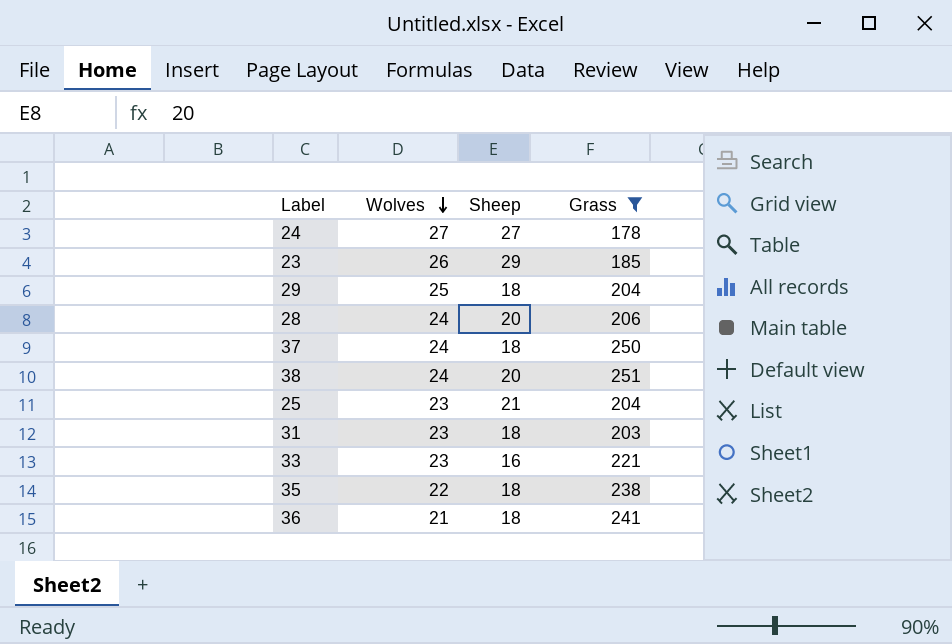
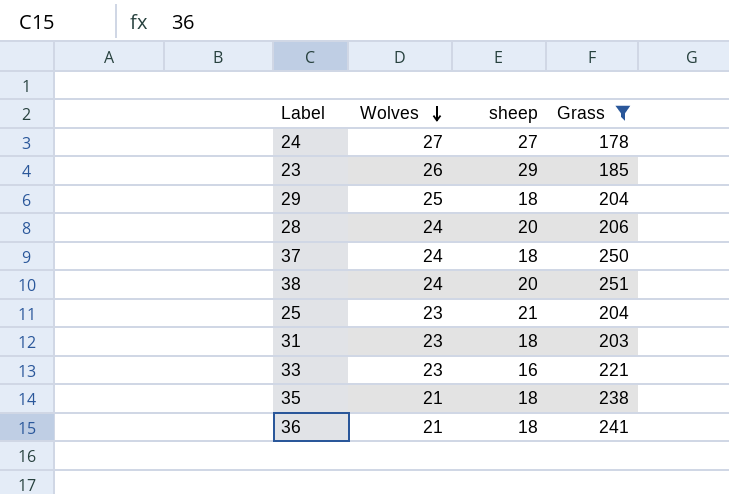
column name: Sheep -> sheep
35 | Wolves: 22 -> 21

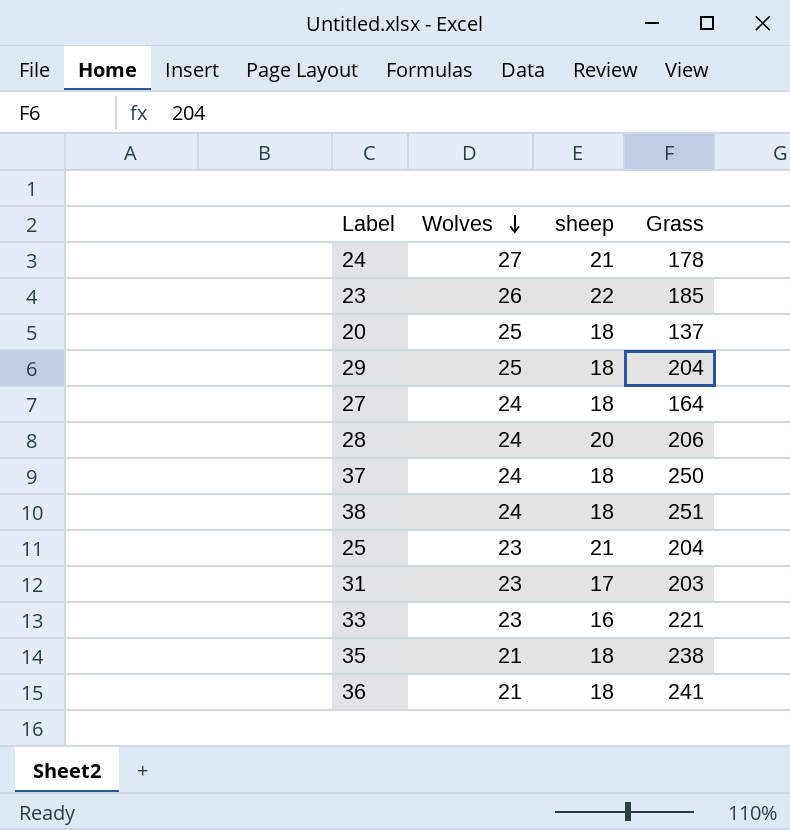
filter: Grass >= 178 -> none
24 | sheep: 27 -> 21
23 | sheep: 29 -> 22
38 | sheep: 20 -> 18
31 | sheep: 18 -> 17

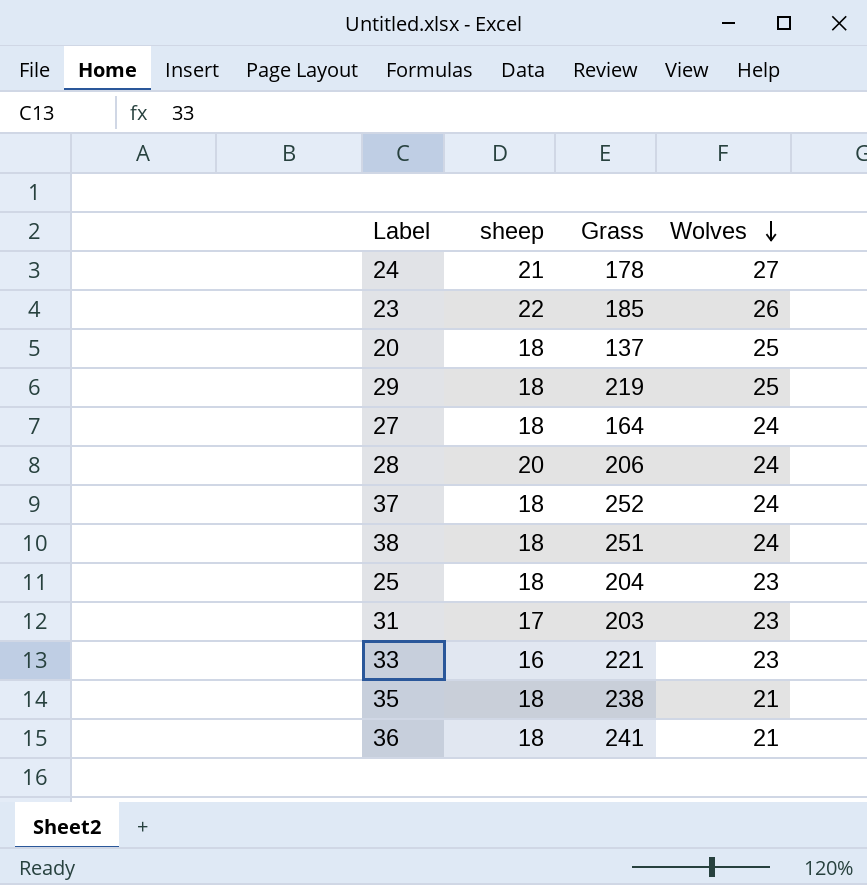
column Wolves | position: 2 -> 4
29 | Grass: 204 -> 219
37 | Grass: 250 -> 252
25 | sheep: 21 -> 18

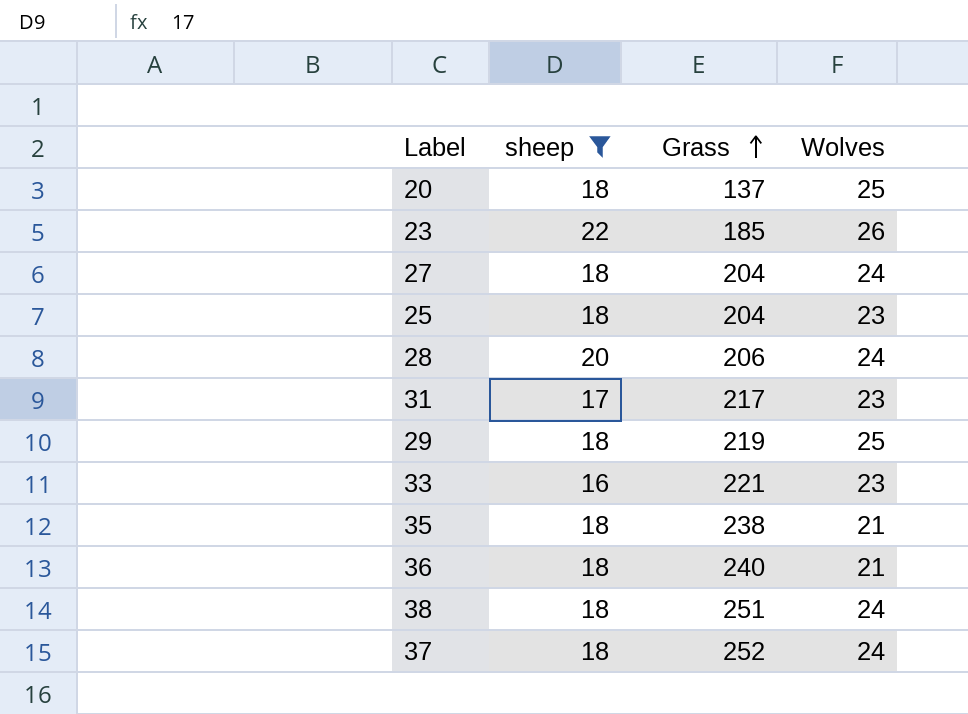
filter: none -> sheep != 21
row order: Wolves descending -> Grass ascending
27 | Grass: 164 -> 204
31 | Grass: 203 -> 217
36 | Grass: 241 -> 240

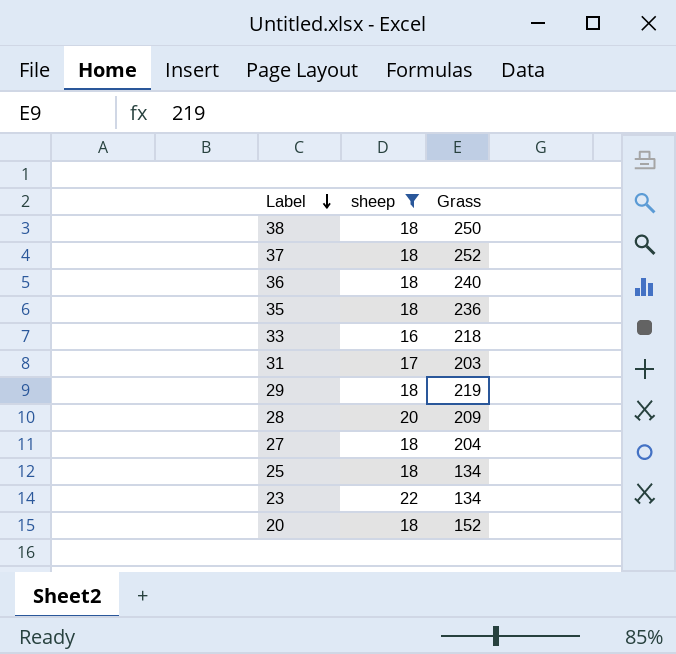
row order: Grass ascending -> Label descending
column Wolves | position: 4 -> none
38 | Grass: 251 -> 250
35 | Grass: 238 -> 236
33 | Grass: 221 -> 218
31 | Grass: 217 -> 203
28 | Grass: 206 -> 209
25 | Grass: 204 -> 134
23 | Grass: 185 -> 134
20 | Grass: 137 -> 152

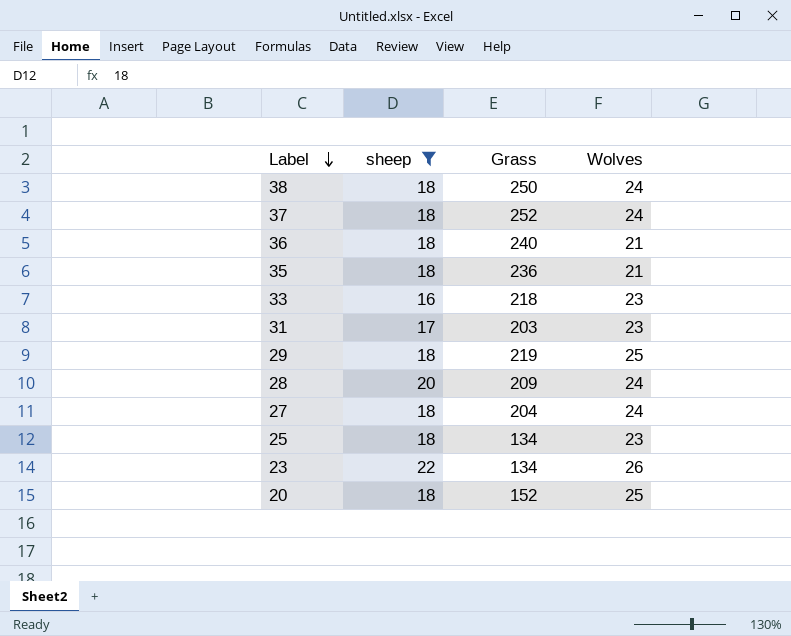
column Wolves | position: none -> 4

